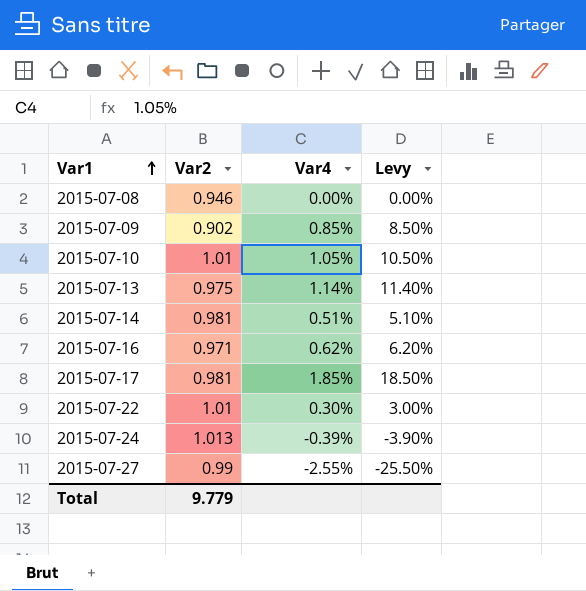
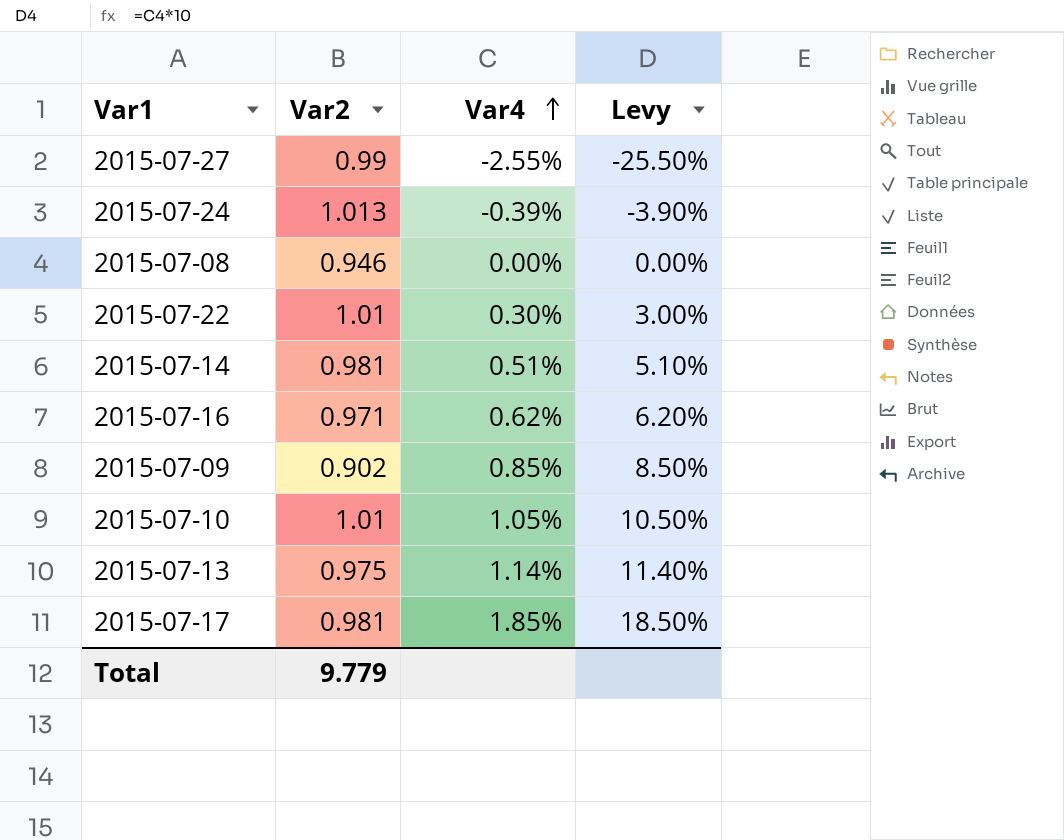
row order: Var1 ascending -> Var4 ascending

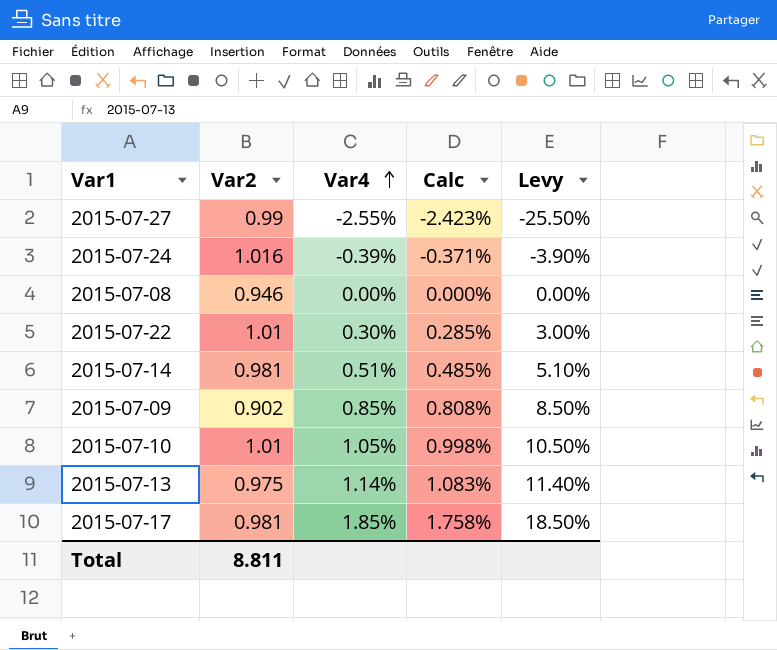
column Calc | formula: none -> [Var4] * 0.95
row 2015-07-16: 0.971 | 0.62% | 6.20% -> none
2015-07-24 | Var2: 1.013 -> 1.016
Total | Var2: 9.779 -> 8.811

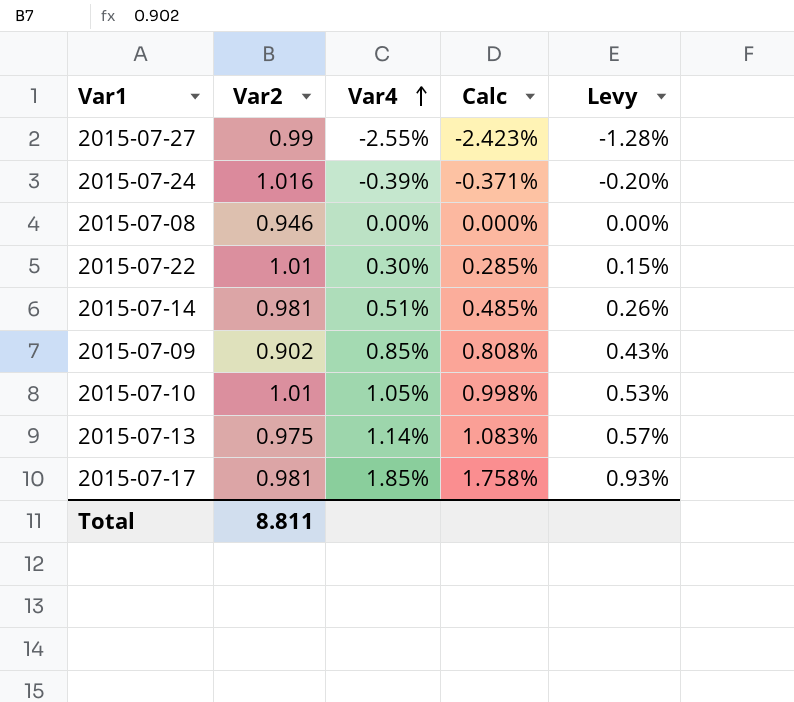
column Levy | formula: [Var4] * 10 -> [Var4] * 0.5

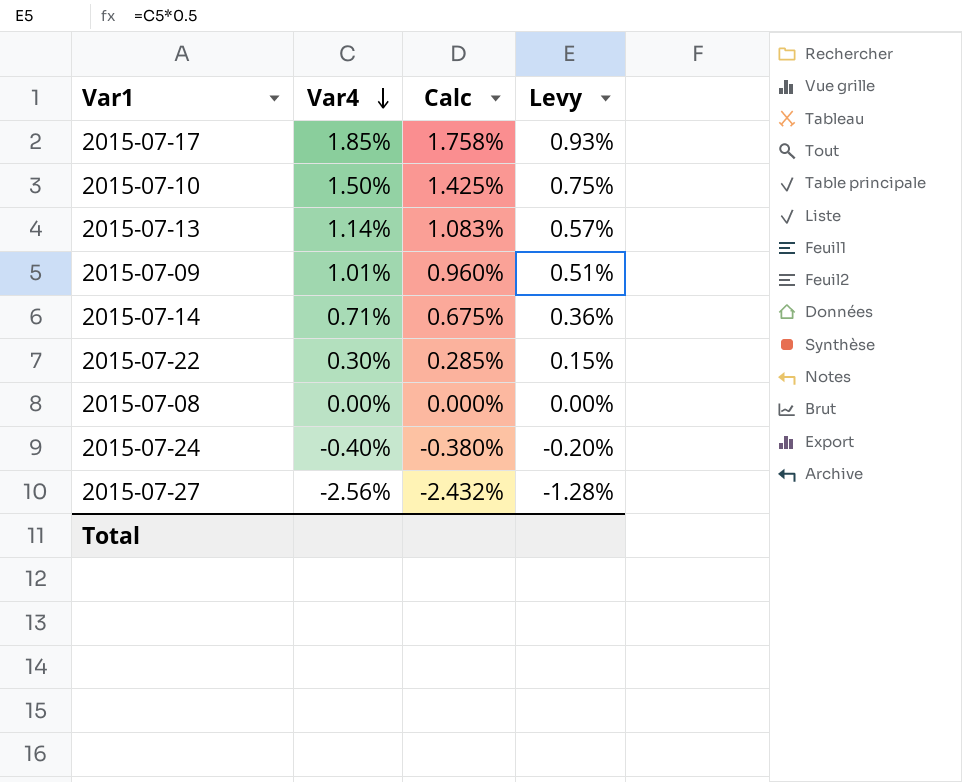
row order: Var4 ascending -> Var4 descending
column Var2 | position: 2 -> none
2015-07-10 | Var4: 1.05% -> 1.50%
2015-07-10 | Calc: 0.998% -> 1.425%
2015-07-10 | Levy: 0.53% -> 0.75%
2015-07-09 | Var4: 0.85% -> 1.01%
2015-07-09 | Calc: 0.808% -> 0.960%
2015-07-09 | Levy: 0.43% -> 0.51%
2015-07-14 | Var4: 0.51% -> 0.71%
2015-07-14 | Calc: 0.485% -> 0.675%
2015-07-14 | Levy: 0.26% -> 0.36%
2015-07-24 | Var4: -0.39% -> -0.40%
2015-07-24 | Calc: -0.371% -> -0.380%
2015-07-27 | Var4: -2.55% -> -2.56%
2015-07-27 | Calc: -2.423% -> -2.432%

